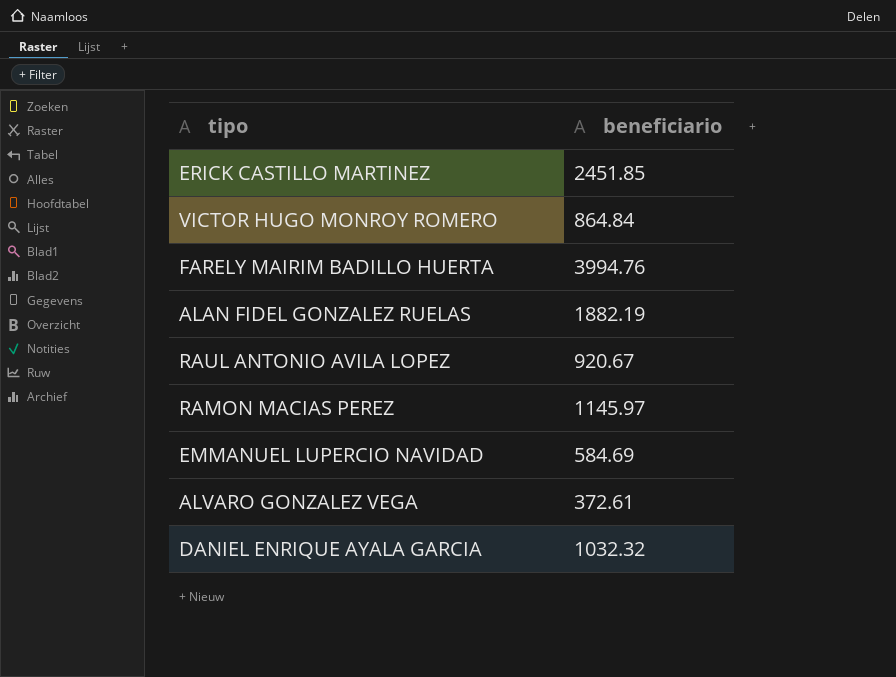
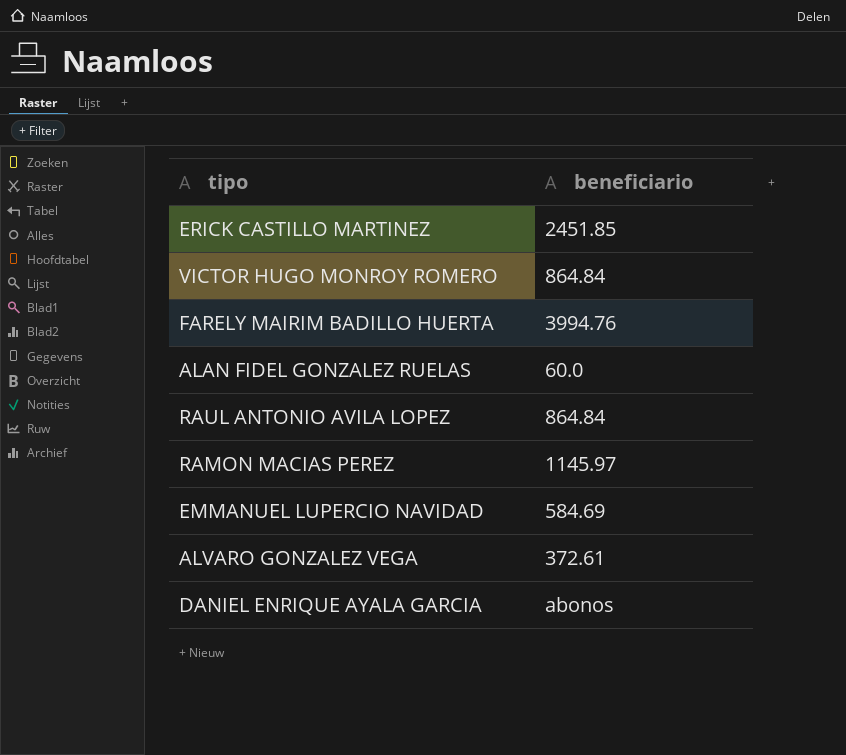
ALAN FIDEL GONZALEZ RUELAS | beneficiario: 1882.19 -> 60.0
RAUL ANTONIO AVILA LOPEZ | beneficiario: 920.67 -> 864.84
DANIEL ENRIQUE AYALA GARCIA | beneficiario: 1032.32 -> abonos

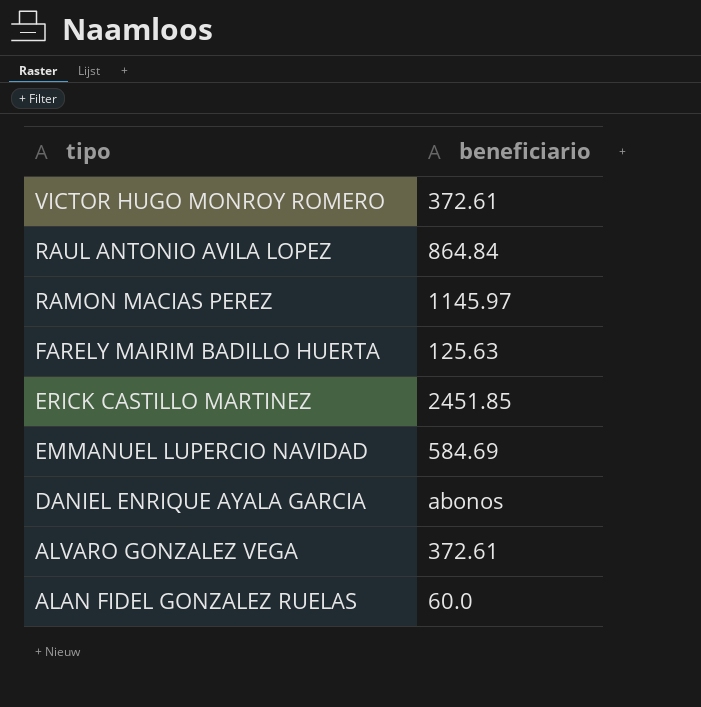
row order: none -> tipo descending
VICTOR HUGO MONROY ROMERO | beneficiario: 864.84 -> 372.61
FARELY MAIRIM BADILLO HUERTA | beneficiario: 3994.76 -> 125.63

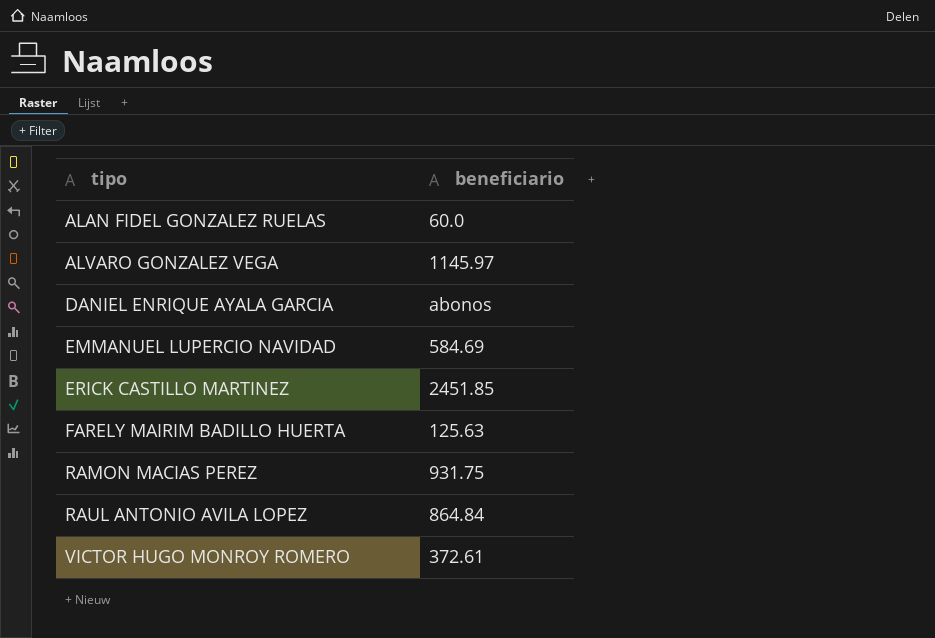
row order: tipo descending -> tipo ascending
ALVARO GONZALEZ VEGA | beneficiario: 372.61 -> 1145.97
RAMON MACIAS PEREZ | beneficiario: 1145.97 -> 931.75

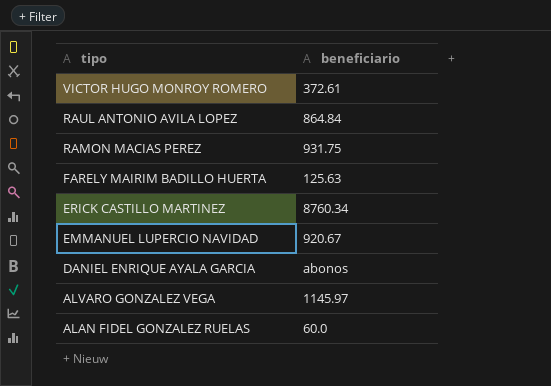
row order: tipo ascending -> tipo descending
ERICK CASTILLO MARTINEZ | beneficiario: 2451.85 -> 8760.34
EMMANUEL LUPERCIO NAVIDAD | beneficiario: 584.69 -> 920.67

